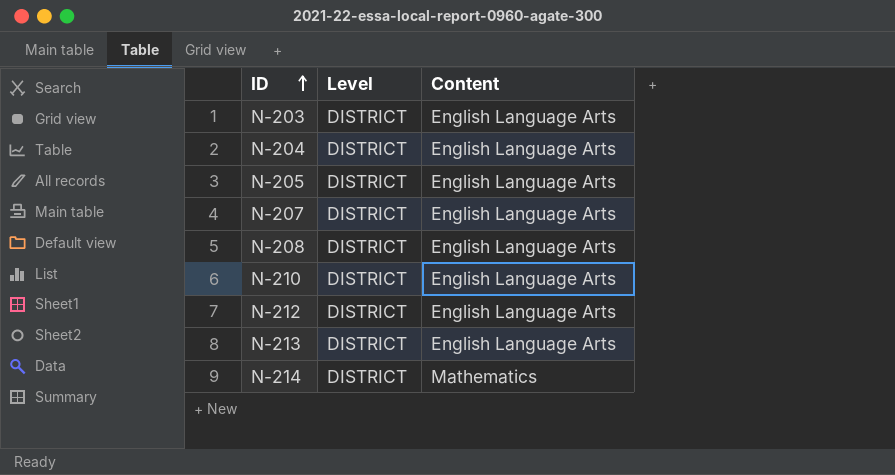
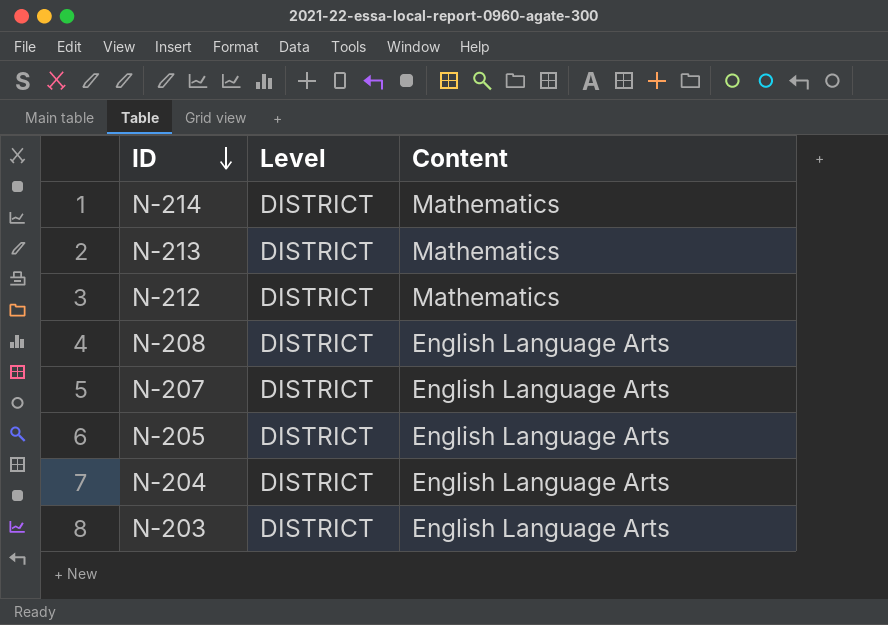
row order: ID ascending -> ID descending
row N-210: DISTRICT | English Language Arts -> none
N-213 | Content: English Language Arts -> Mathematics
N-212 | Content: English Language Arts -> Mathematics

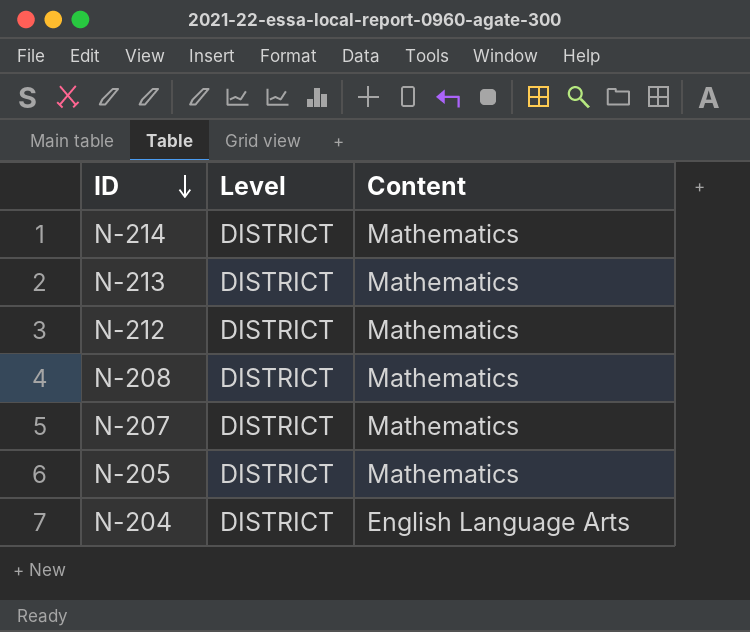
row N-203: DISTRICT | English Language Arts -> none
N-208 | Content: English Language Arts -> Mathematics
N-207 | Content: English Language Arts -> Mathematics
N-205 | Content: English Language Arts -> Mathematics

